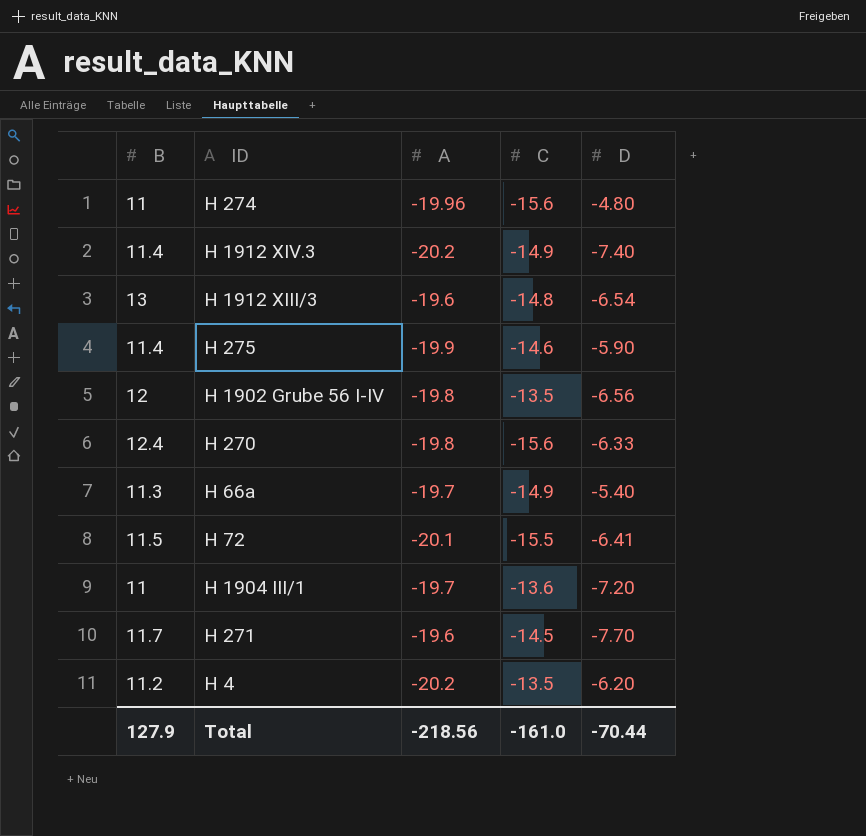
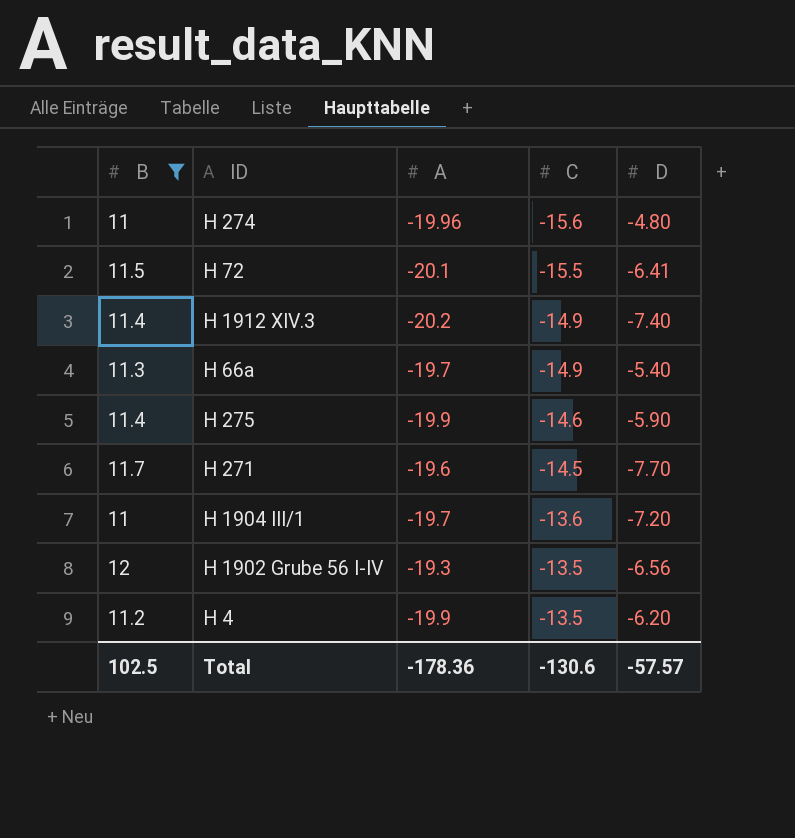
filter: none -> B <= 12
row order: none -> C ascending
H 1902 Grube 56 I-IV | A: -19.8 -> -19.3
H 4 | A: -20.2 -> -19.9
Total | B: 127.9 -> 102.5
Total | A: -218.56 -> -178.36
Total | C: -161.0 -> -130.6
Total | D: -70.44 -> -57.57

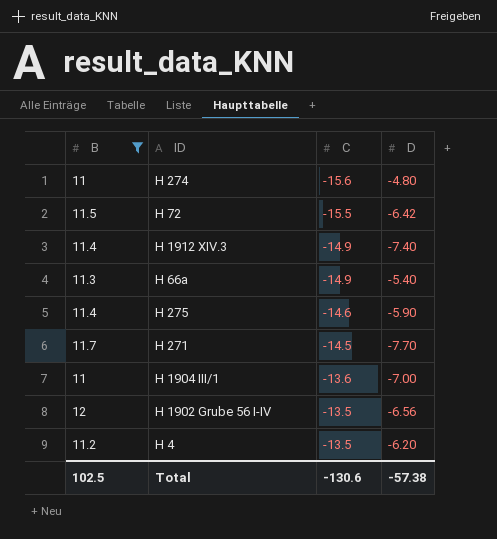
column A | position: 3 -> none
H 72 | D: -6.41 -> -6.42
H 1904 III/1 | D: -7.20 -> -7.00
Total | D: -57.57 -> -57.38

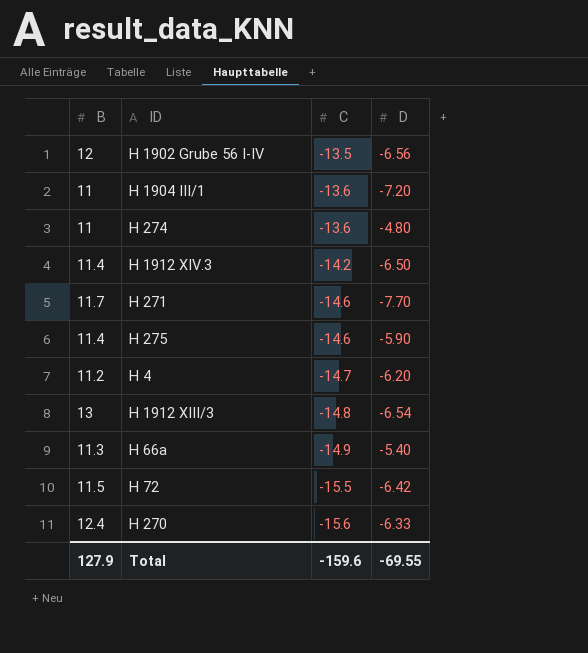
filter: B <= 12 -> none
row order: C ascending -> C descending
H 1904 III/1 | D: -7.00 -> -7.20
H 274 | C: -15.6 -> -13.6
H 1912 XIV.3 | C: -14.9 -> -14.2
H 1912 XIV.3 | D: -7.40 -> -6.50
H 271 | C: -14.5 -> -14.6
H 4 | C: -13.5 -> -14.7
Total | B: 102.5 -> 127.9
Total | C: -130.6 -> -159.6
Total | D: -57.38 -> -69.55

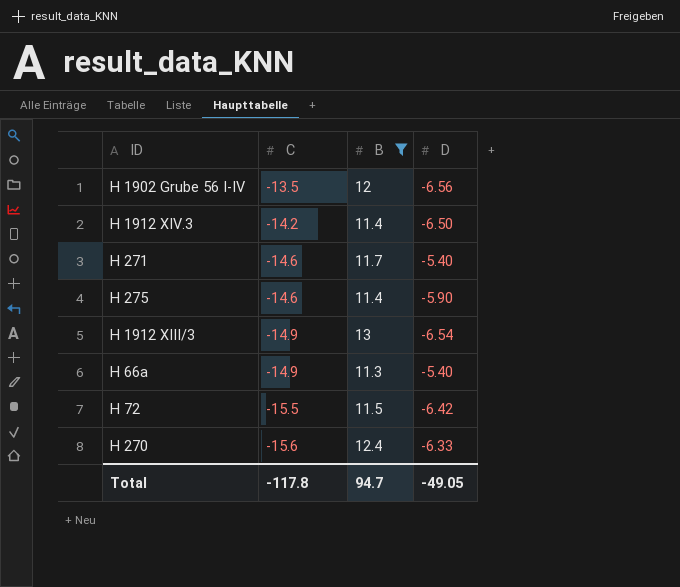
filter: none -> B >= 11.3
column B | position: 1 -> 3
H 271 | D: -7.70 -> -5.40
H 1912 XIII/3 | C: -14.8 -> -14.9
Total | C: -159.6 -> -117.8
Total | B: 127.9 -> 94.7
Total | D: -69.55 -> -49.05

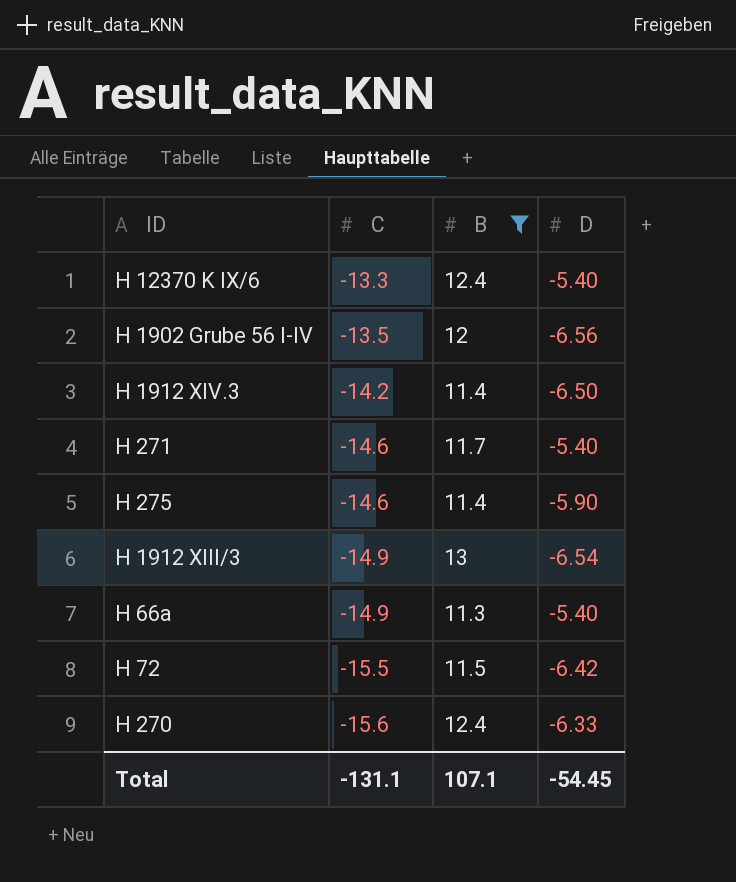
row H 12370 K IX/6: none -> -13.3 | 12.4 | -5.40
Total | C: -117.8 -> -131.1
Total | B: 94.7 -> 107.1
Total | D: -49.05 -> -54.45

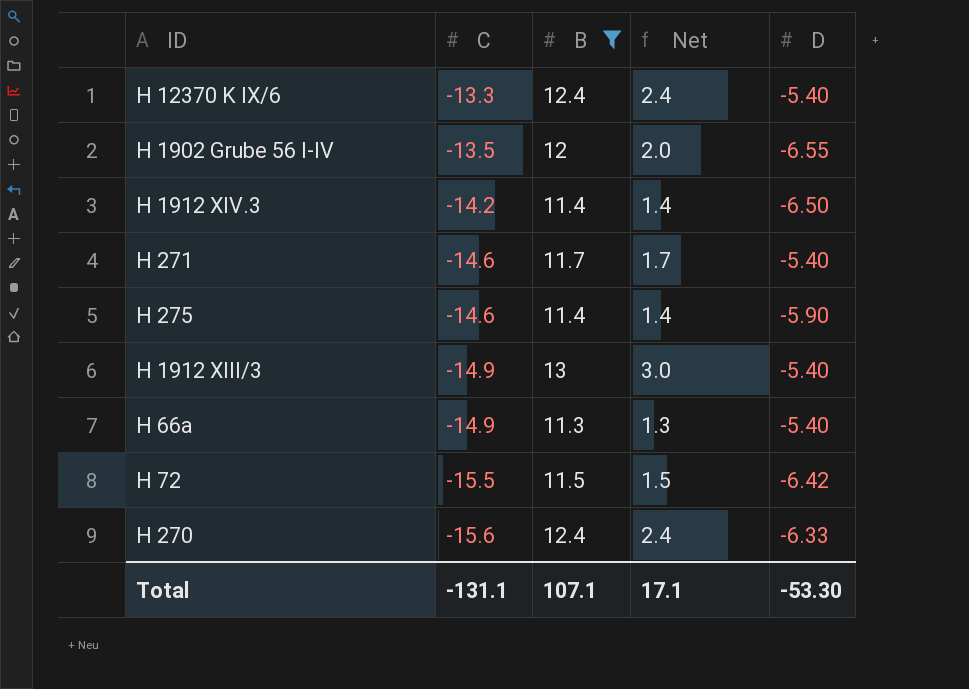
column Net | formula: none -> [B] - 10
H 1902 Grube 56 I-IV | D: -6.56 -> -6.55
H 1912 XIII/3 | D: -6.54 -> -5.40
Total | D: -54.45 -> -53.30

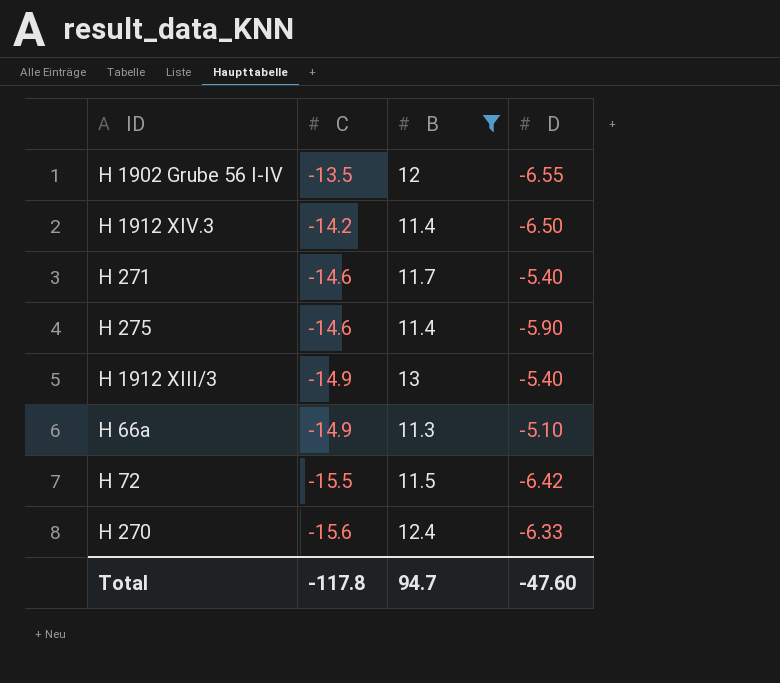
column Net | formula: [B] - 10 -> none
row H 12370 K IX/6: -13.3 | 12.4 | 2.4 | -5.40 -> none
H 66a | D: -5.40 -> -5.10
Total | C: -131.1 -> -117.8
Total | B: 107.1 -> 94.7
Total | D: -53.30 -> -47.60

